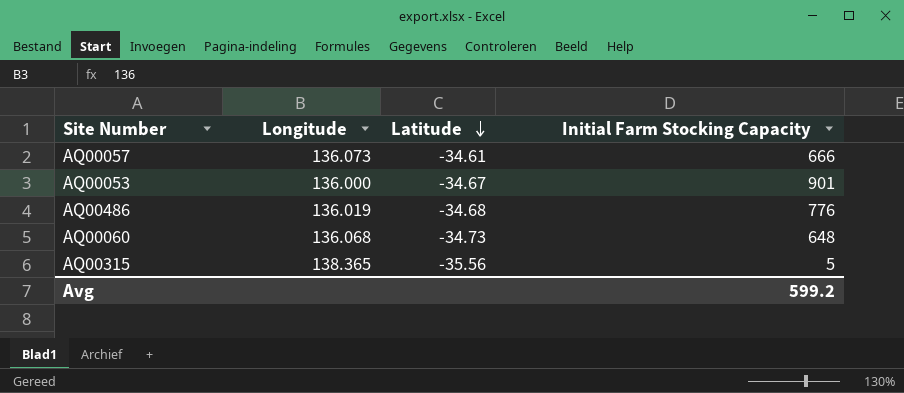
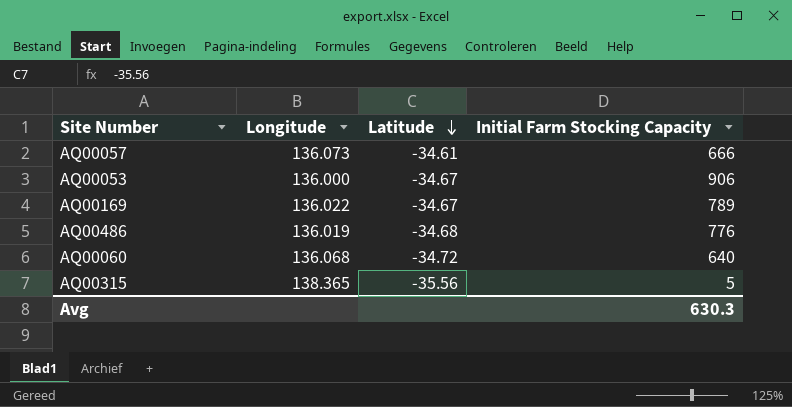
AQ00053 | Initial Farm Stocking Capacity: 901 -> 906
row AQ00169: none -> 136.022 | -34.67 | 789
AQ00060 | Latitude: -34.73 -> -34.72
AQ00060 | Initial Farm Stocking Capacity: 648 -> 640
Avg | Initial Farm Stocking Capacity: 599.2 -> 630.3

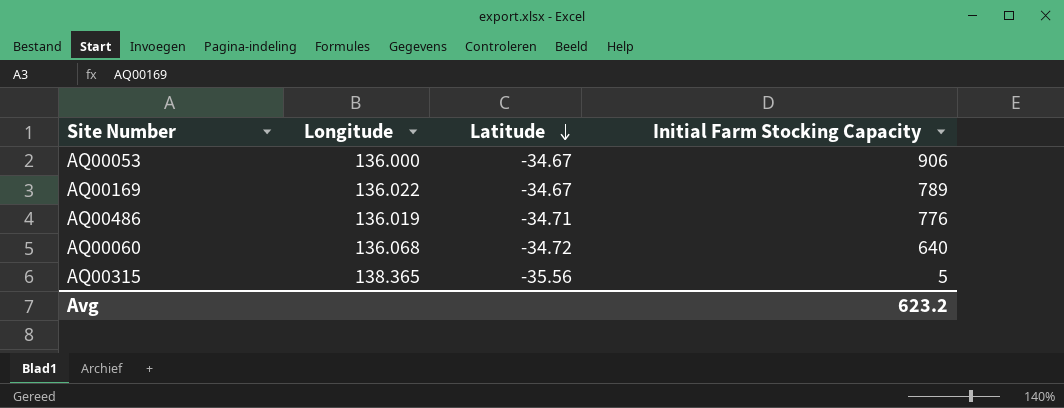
row AQ00057: 136.073 | -34.61 | 666 -> none
AQ00486 | Latitude: -34.68 -> -34.71
Avg | Initial Farm Stocking Capacity: 630.3 -> 623.2

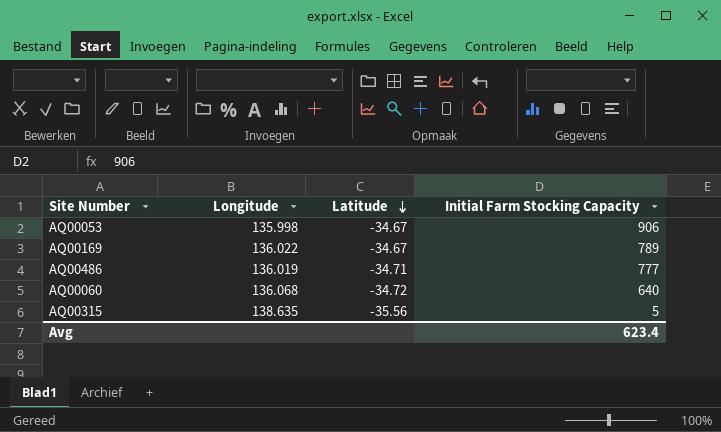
AQ00053 | Longitude: 136.000 -> 135.998
AQ00486 | Initial Farm Stocking Capacity: 776 -> 777
AQ00315 | Longitude: 138.365 -> 138.635
Avg | Initial Farm Stocking Capacity: 623.2 -> 623.4

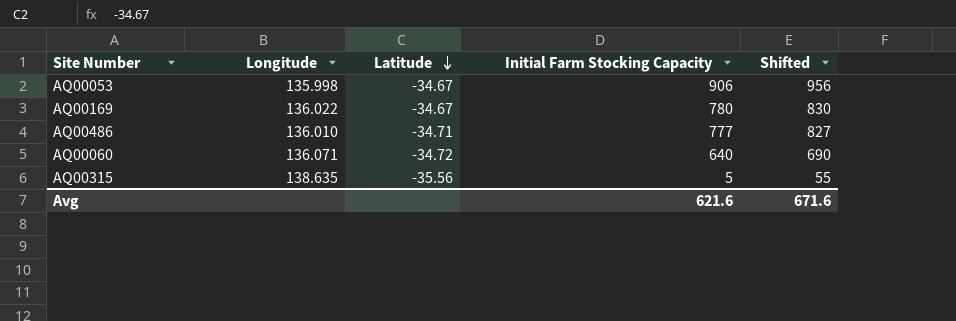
column Shifted | formula: none -> [Initial Farm Stocking Capacity] + 50
AQ00169 | Initial Farm Stocking Capacity: 789 -> 780
AQ00486 | Longitude: 136.019 -> 136.010
AQ00060 | Longitude: 136.068 -> 136.071
Avg | Initial Farm Stocking Capacity: 623.4 -> 621.6

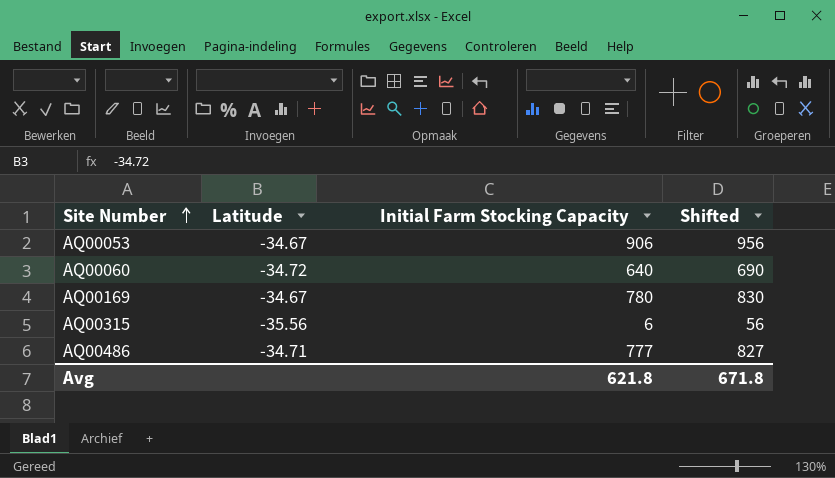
row order: Latitude descending -> Site Number ascending
column Longitude | position: 2 -> none
AQ00315 | Initial Farm Stocking Capacity: 5 -> 6
AQ00315 | Shifted: 55 -> 56
Avg | Initial Farm Stocking Capacity: 621.6 -> 621.8
Avg | Shifted: 671.6 -> 671.8

